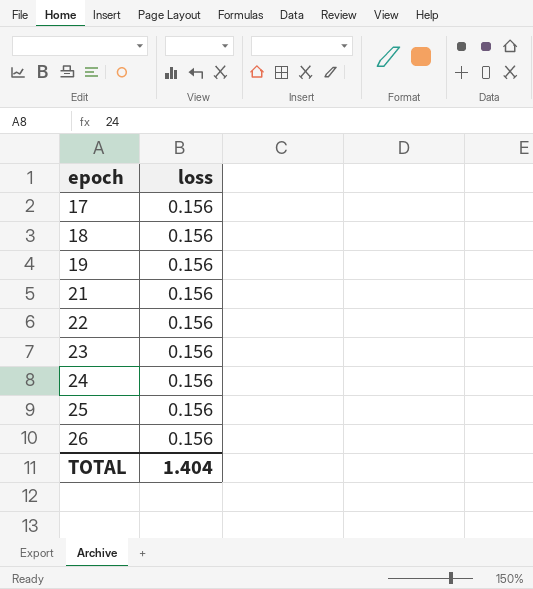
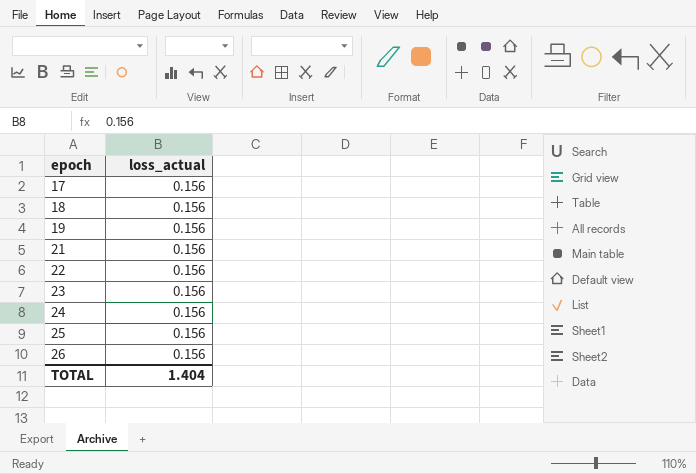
column name: loss -> loss_actual

